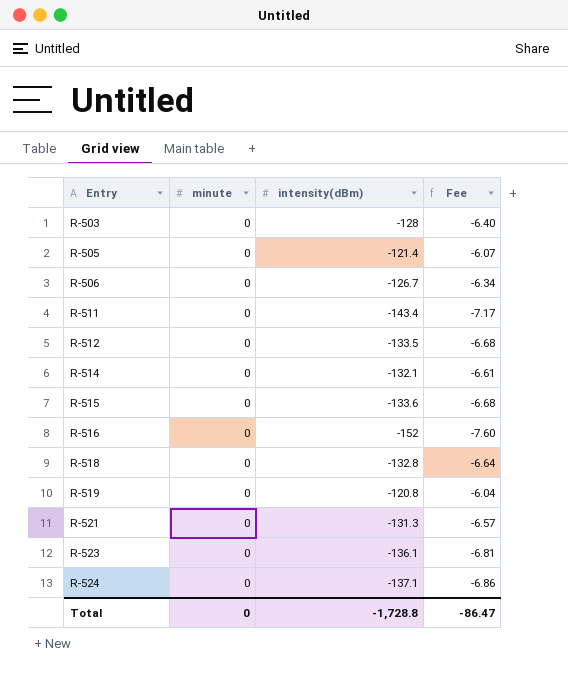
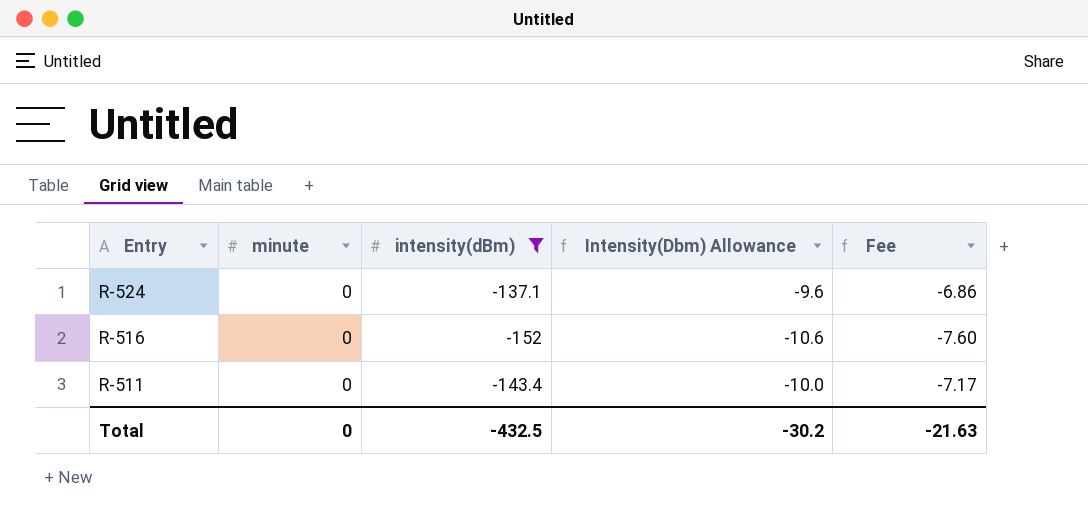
filter: none -> intensity(dBm) <= -137.1
row order: Entry ascending -> Entry descending
column Intensity(Dbm) Allowance | formula: none -> [intensity(dBm)] * 0.07
Total | intensity(dBm): -1,728.8 -> -432.5
Total | Fee: -86.47 -> -21.63

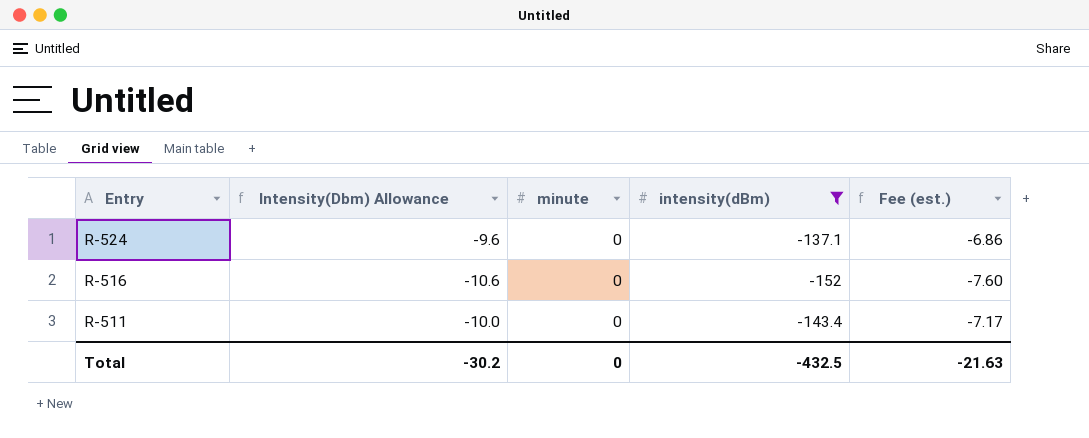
column Intensity(Dbm) Allowance | position: 4 -> 2
column name: Fee -> Fee (est.)

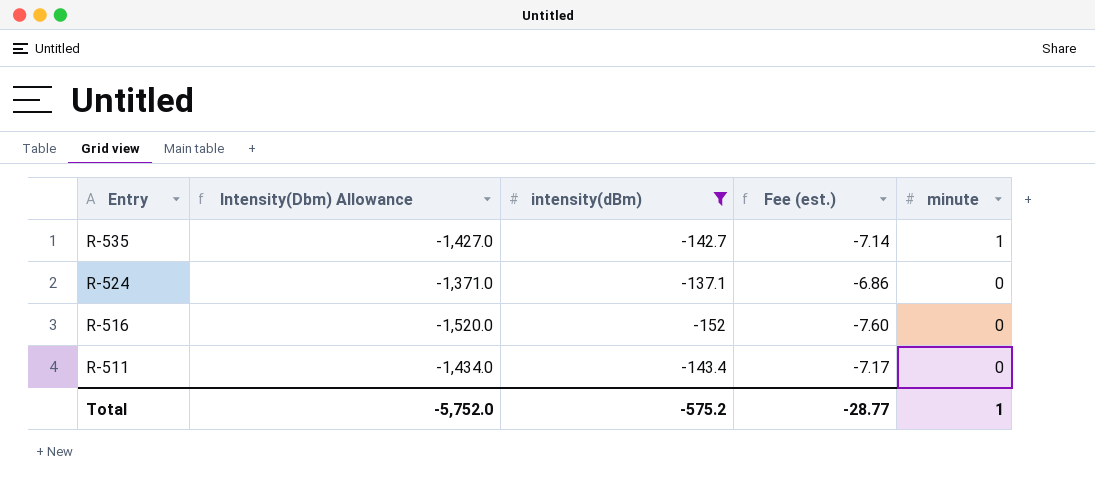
column Intensity(Dbm) Allowance | formula: [intensity(dBm)] * 0.07 -> [intensity(dBm)] * 10
column minute | position: 3 -> 5
row R-535: none -> -1,427.0 | -142.7 | -7.14 | 1
Total | Intensity(Dbm) Allowance: -30.2 -> -5,752.0
Total | intensity(dBm): -432.5 -> -575.2
Total | Fee (est.): -21.63 -> -28.77
Total | minute: 0 -> 1

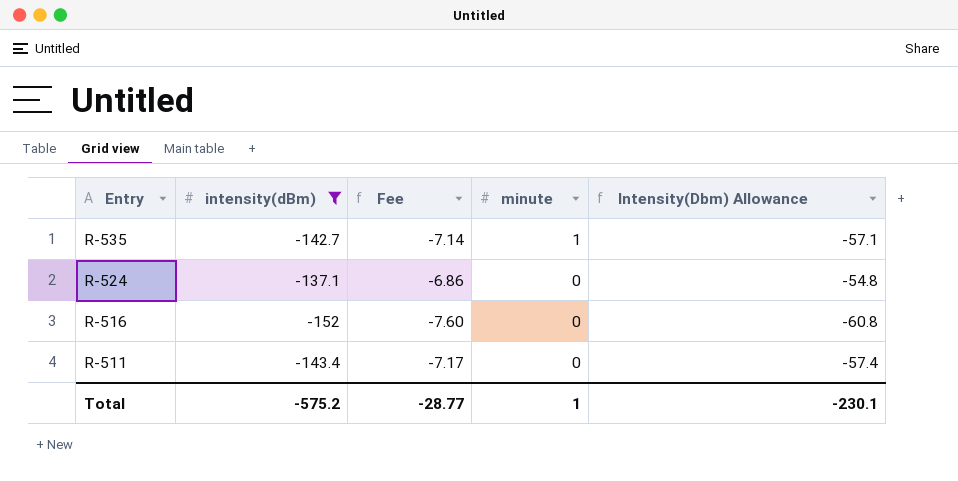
column name: Fee (est.) -> Fee
column Intensity(Dbm) Allowance | formula: [intensity(dBm)] * 10 -> [intensity(dBm)] * 0.4
column Intensity(Dbm) Allowance | position: 2 -> 5
Total | Intensity(Dbm) Allowance: -5,752.0 -> -230.1

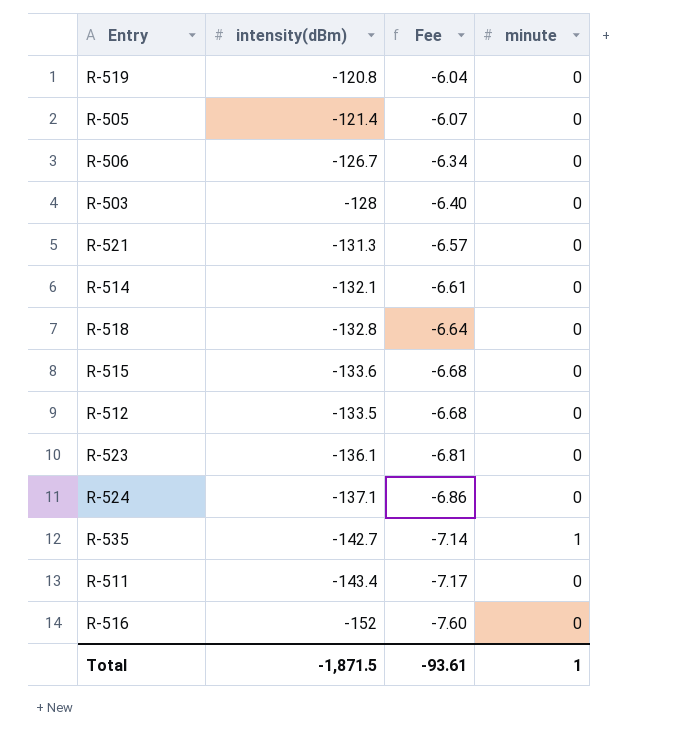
filter: intensity(dBm) <= -137.1 -> none
row order: Entry descending -> Fee descending
column Intensity(Dbm) Allowance | formula: [intensity(dBm)] * 0.4 -> none
Total | intensity(dBm): -575.2 -> -1,871.5
Total | Fee: -28.77 -> -93.61

